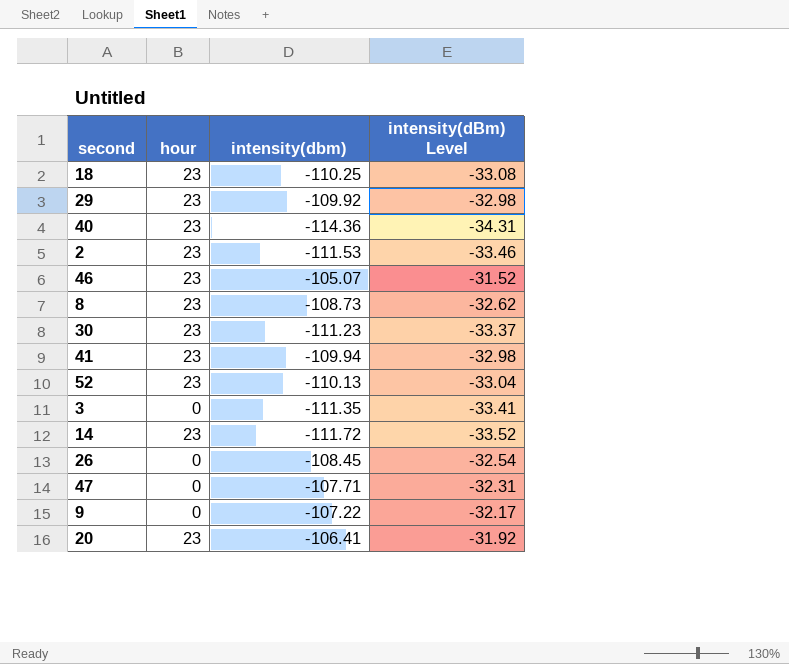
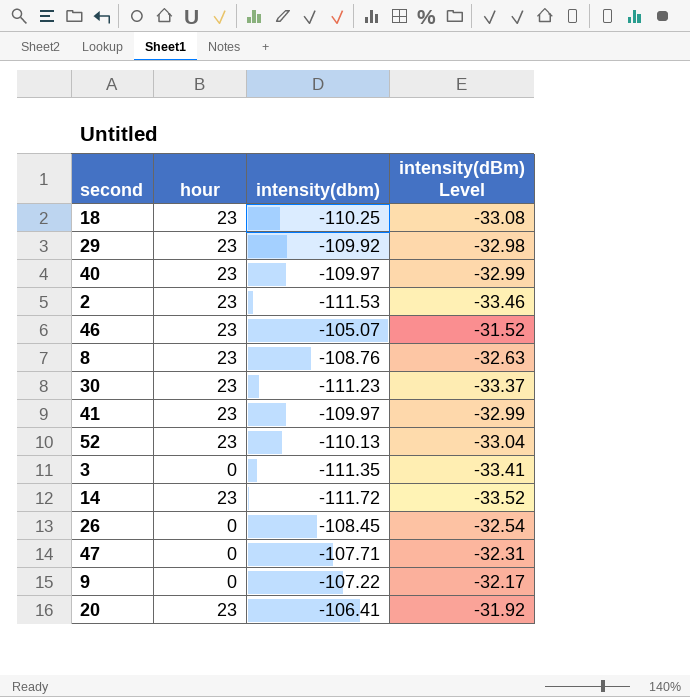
40 | intensity(dbm): -114.36 -> -109.97
40 | intensity(dBm) Level: -34.31 -> -32.99
8 | intensity(dbm): -108.73 -> -108.76
8 | intensity(dBm) Level: -32.62 -> -32.63
41 | intensity(dbm): -109.94 -> -109.97
41 | intensity(dBm) Level: -32.98 -> -32.99

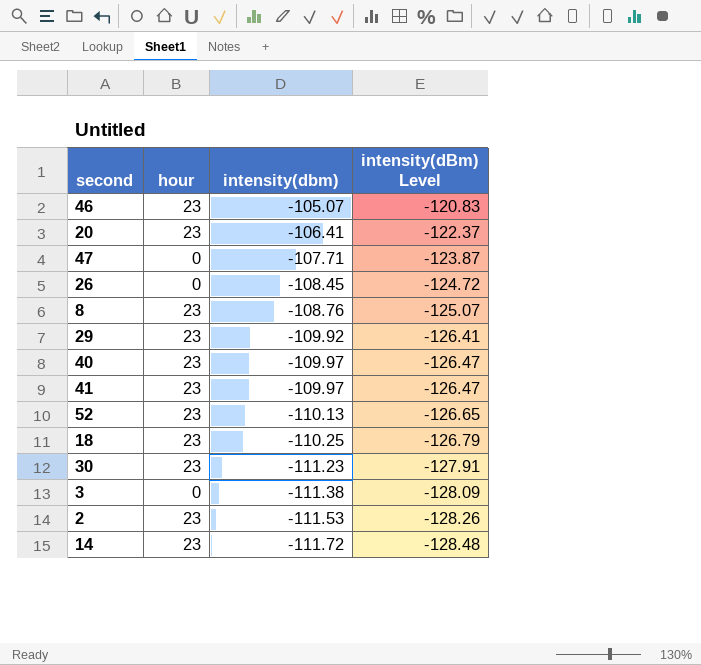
row order: none -> intensity(dbm) descending
column intensity(dBm) Level | formula: [intensity(dbm)] * 0.3 -> [intensity(dbm)] * 1.15
row 9: 0 | -107.22 | -32.17 -> none
3 | intensity(dbm): -111.35 -> -111.38

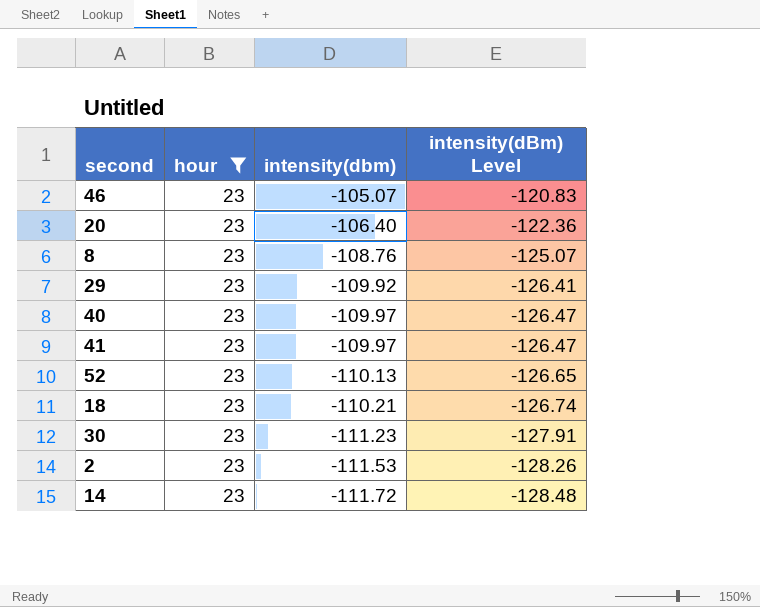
filter: none -> hour = 23
20 | intensity(dbm): -106.41 -> -106.40
20 | intensity(dBm) Level: -122.37 -> -122.36
18 | intensity(dbm): -110.25 -> -110.21
18 | intensity(dBm) Level: -126.79 -> -126.74

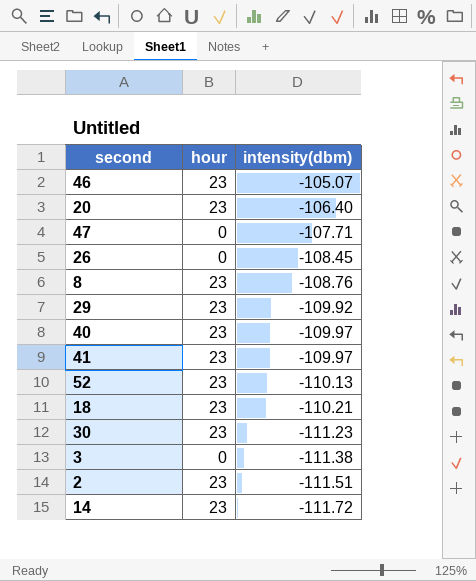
filter: hour = 23 -> none
column intensity(dBm) Level | formula: [intensity(dbm)] * 1.15 -> none
2 | intensity(dbm): -111.53 -> -111.51

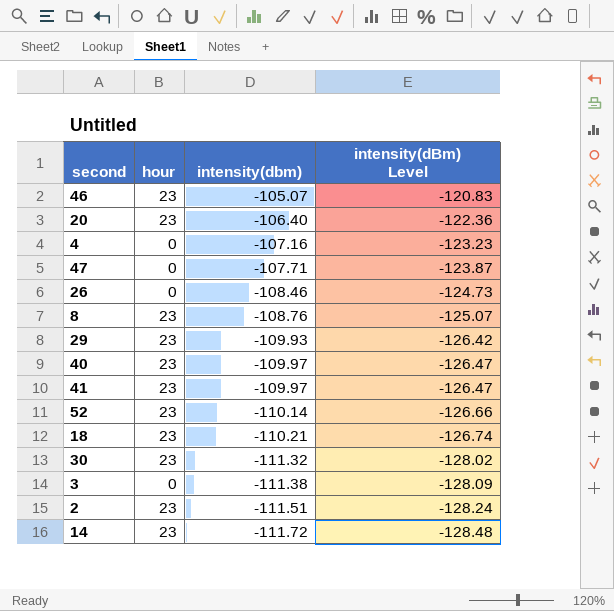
column intensity(dBm) Level | formula: none -> [intensity(dbm)] * 1.15
row 4: none -> 0 | -107.16 | -123.23
26 | intensity(dbm): -108.45 -> -108.46
29 | intensity(dbm): -109.92 -> -109.93
52 | intensity(dbm): -110.13 -> -110.14
30 | intensity(dbm): -111.23 -> -111.32

